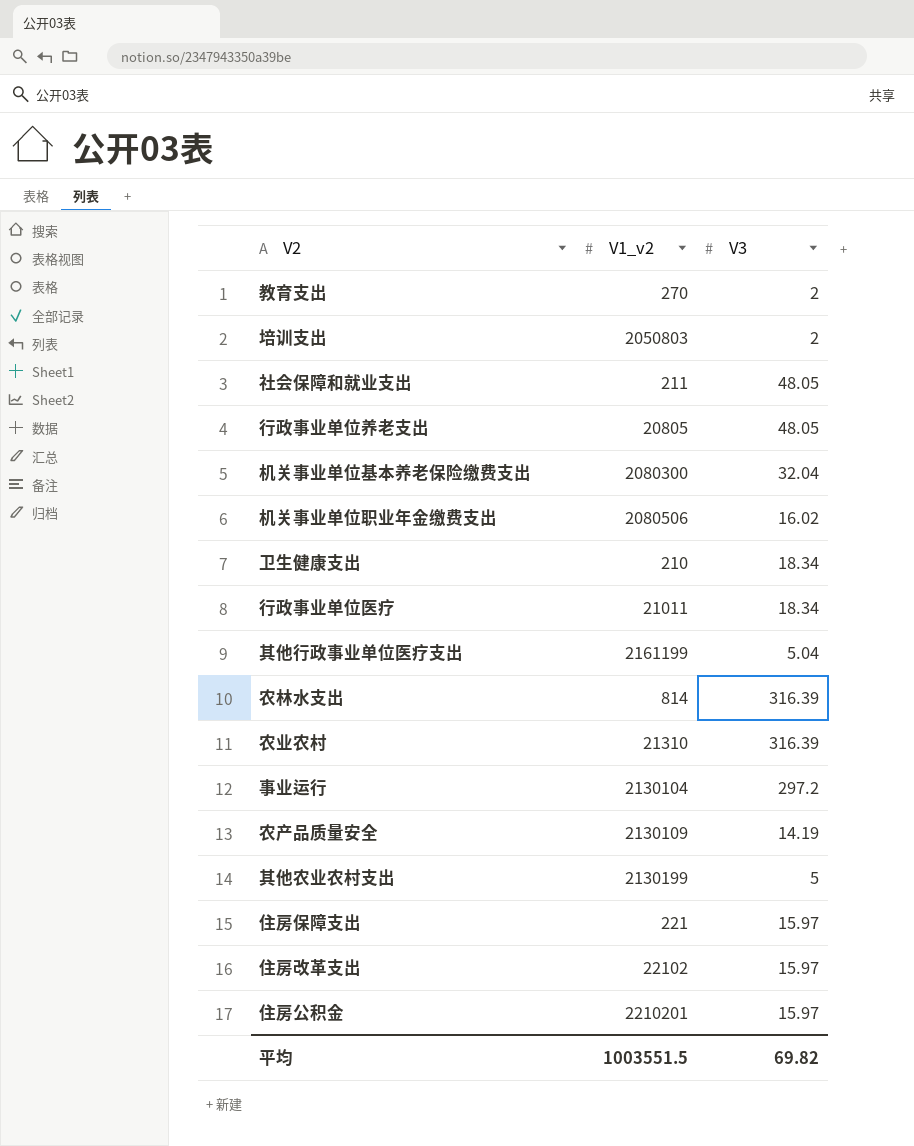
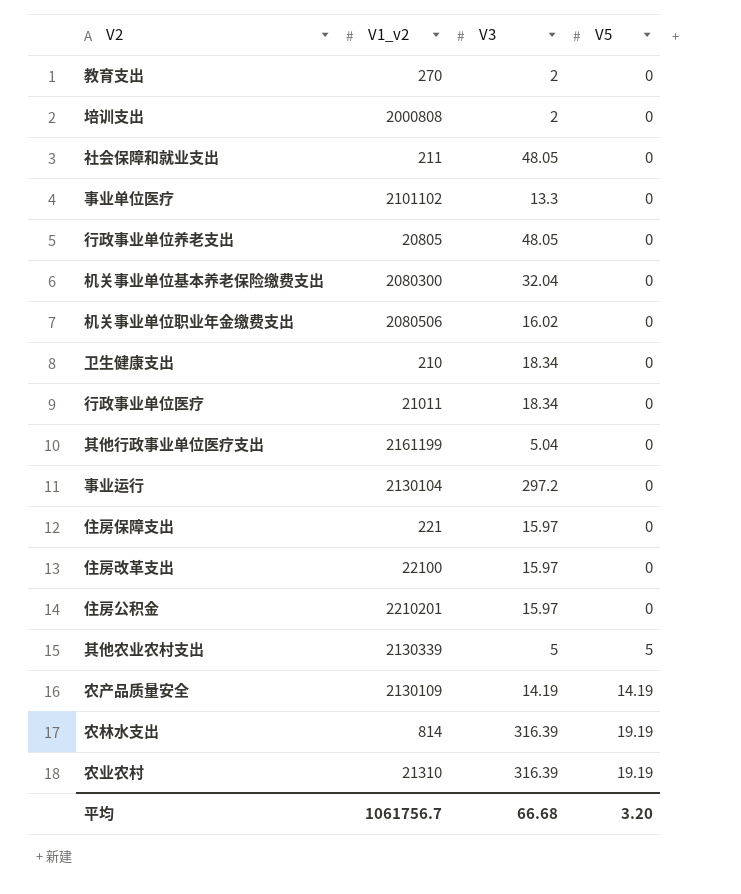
row order: none -> V5 ascending
column V5 | position: none -> 4
培训支出 | V1_v2: 2050803 -> 2000808
row 事业单位医疗: none -> 2101102 | 13.3 | 0
住房改革支出 | V1_v2: 22102 -> 22100
其他农业农村支出 | V1_v2: 2130199 -> 2130339
平均 | V1_v2: 1003551.5 -> 1061756.7
平均 | V3: 69.82 -> 66.68

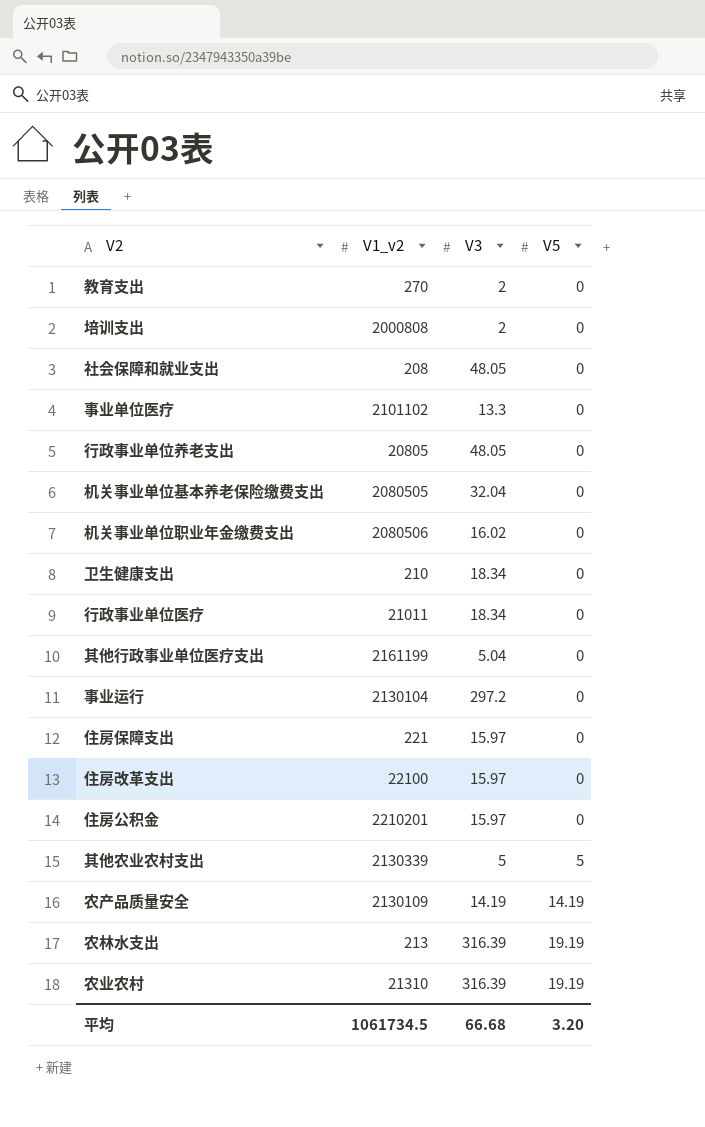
社会保障和就业支出 | V1_v2: 211 -> 208
机关事业单位基本养老保险缴费支出 | V1_v2: 2080300 -> 2080505
农林水支出 | V1_v2: 814 -> 213
平均 | V1_v2: 1061756.7 -> 1061734.5

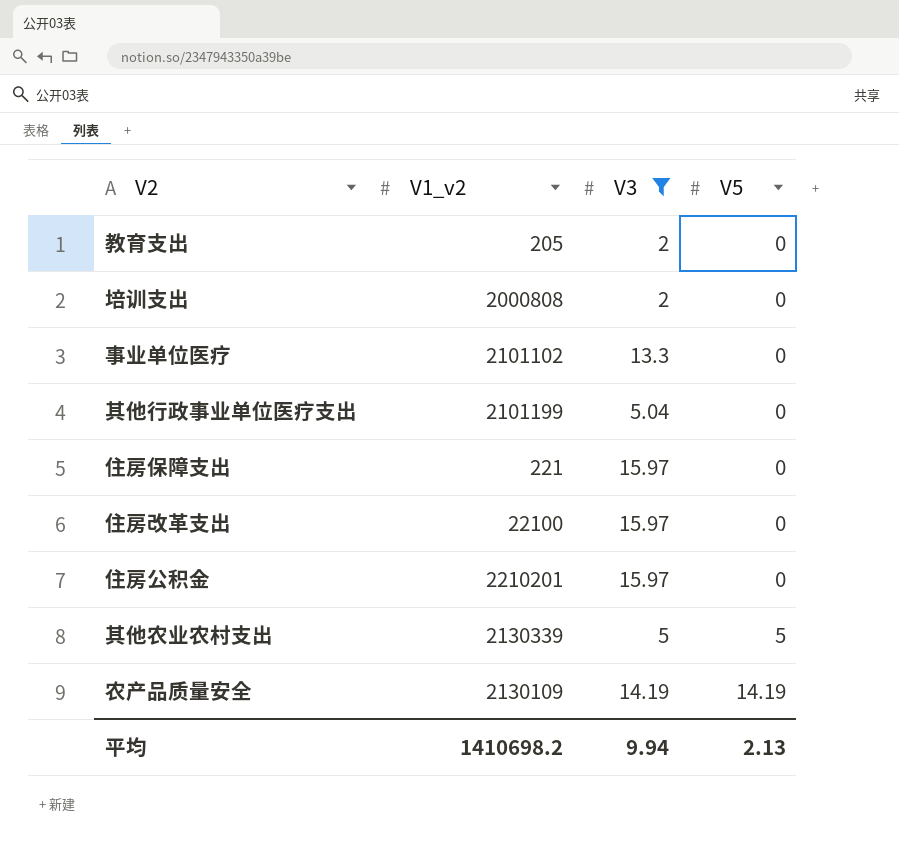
filter: none -> V3 <= 15.97
教育支出 | V1_v2: 270 -> 205
其他行政事业单位医疗支出 | V1_v2: 2161199 -> 2101199
平均 | V1_v2: 1061734.5 -> 1410698.2
平均 | V3: 66.68 -> 9.94
平均 | V5: 3.20 -> 2.13

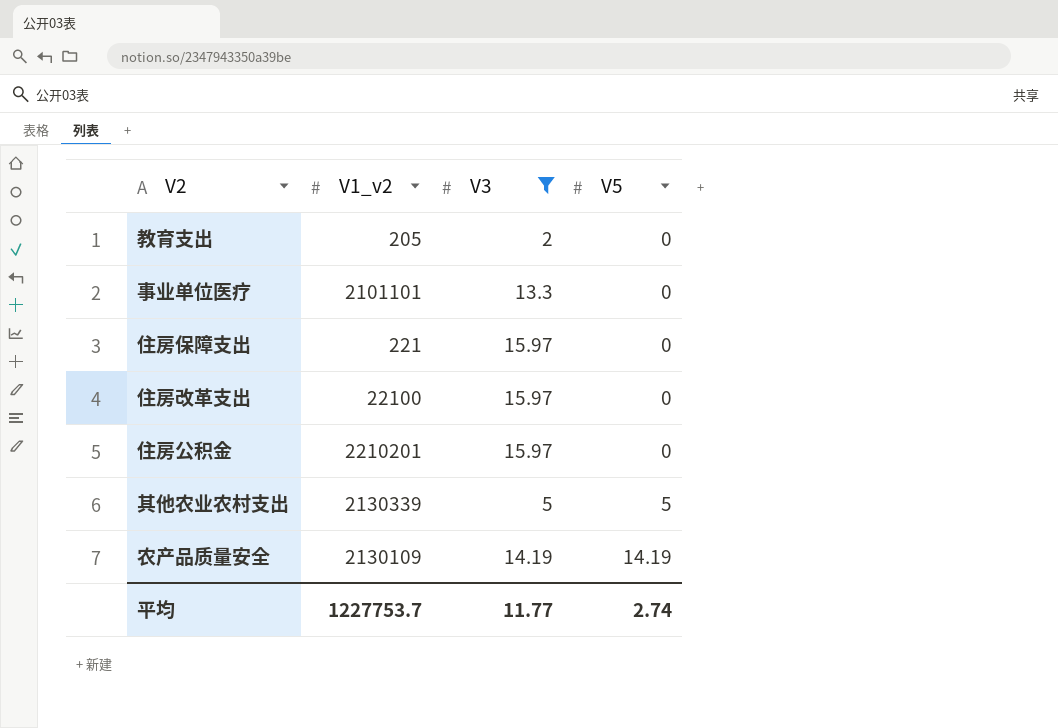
row 培训支出: 2000808 | 2 | 0 -> none
row 其他行政事业单位医疗支出: 2101199 | 5.04 | 0 -> none
事业单位医疗 | V1_v2: 2101102 -> 2101101
平均 | V1_v2: 1410698.2 -> 1227753.7
平均 | V3: 9.94 -> 11.77
平均 | V5: 2.13 -> 2.74

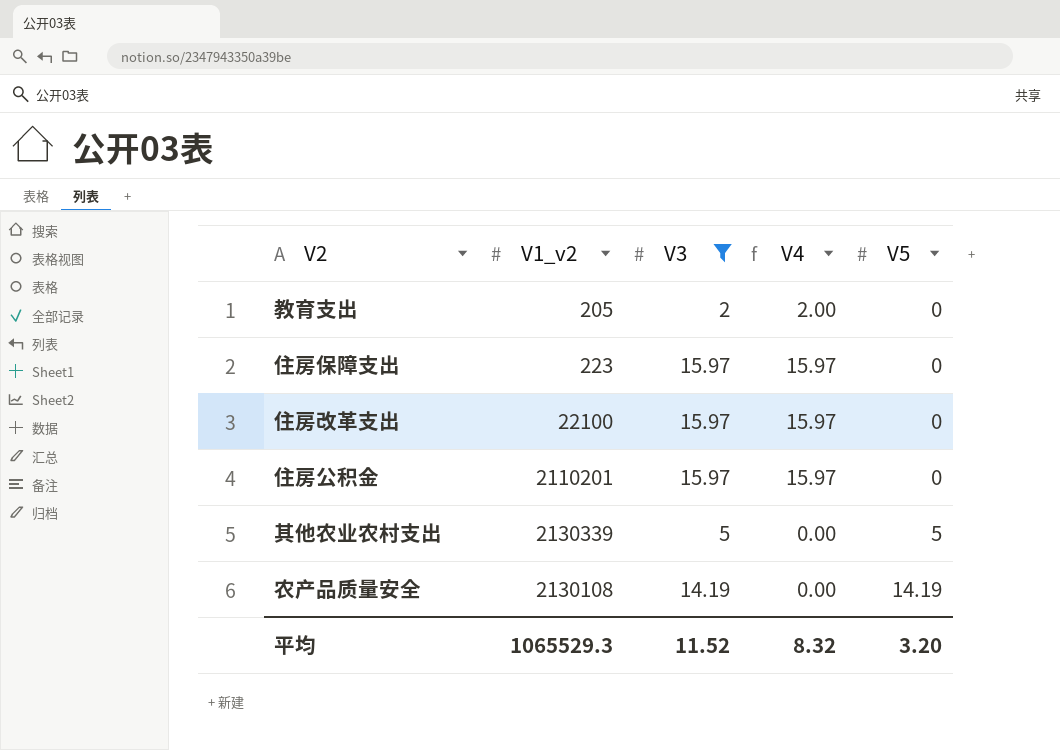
column V4 | formula: none -> [V3] - [V5]
row 事业单位医疗: 2101101 | 13.3 | 0 -> none
住房保障支出 | V1_v2: 221 -> 223
住房公积金 | V1_v2: 2210201 -> 2110201
农产品质量安全 | V1_v2: 2130109 -> 2130108
平均 | V1_v2: 1227753.7 -> 1065529.3
平均 | V3: 11.77 -> 11.52
平均 | V5: 2.74 -> 3.20

